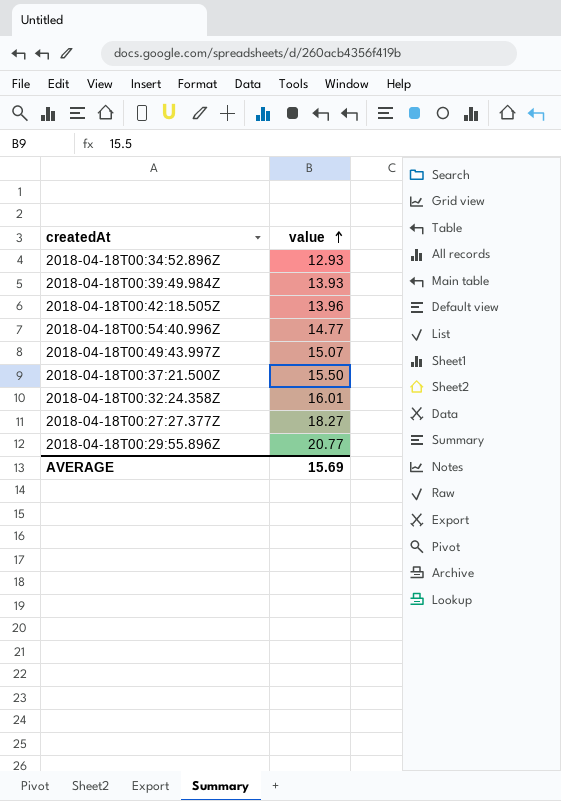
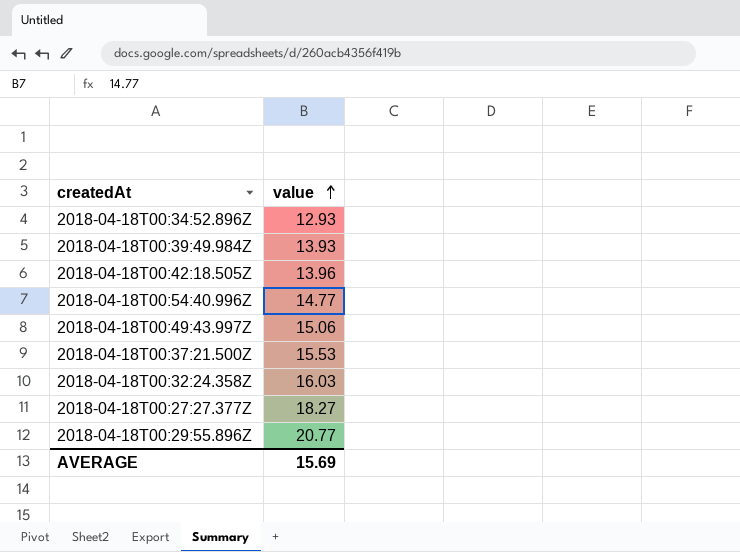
2018-04-18T00:49:43.997Z | value: 15.07 -> 15.06
2018-04-18T00:37:21.500Z | value: 15.50 -> 15.53
2018-04-18T00:32:24.358Z | value: 16.01 -> 16.03

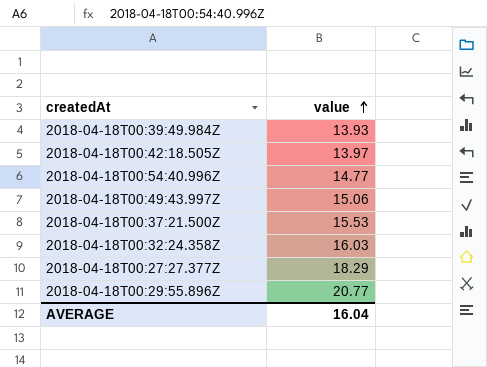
row 2018-04-18T00:34:52.896Z: 12.93 -> none
2018-04-18T00:42:18.505Z | value: 13.96 -> 13.97
2018-04-18T00:27:27.377Z | value: 18.27 -> 18.29
AVERAGE | value: 15.69 -> 16.04

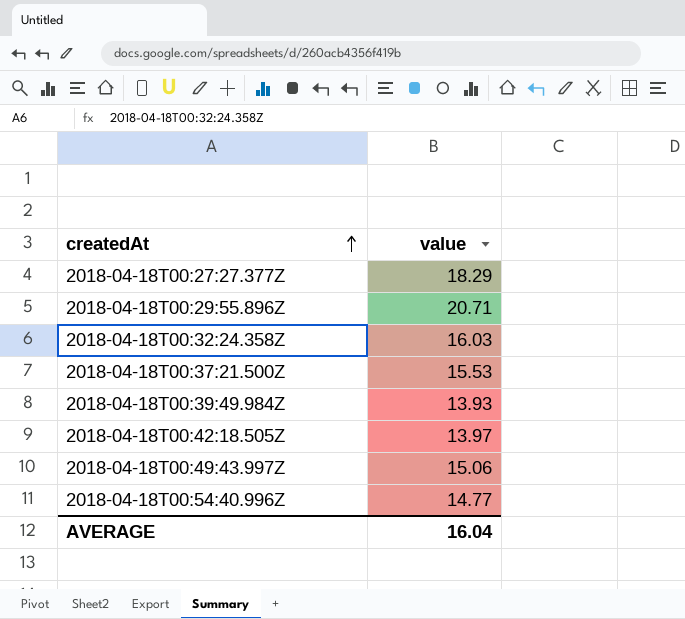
row order: value ascending -> createdAt ascending
2018-04-18T00:29:55.896Z | value: 20.77 -> 20.71

